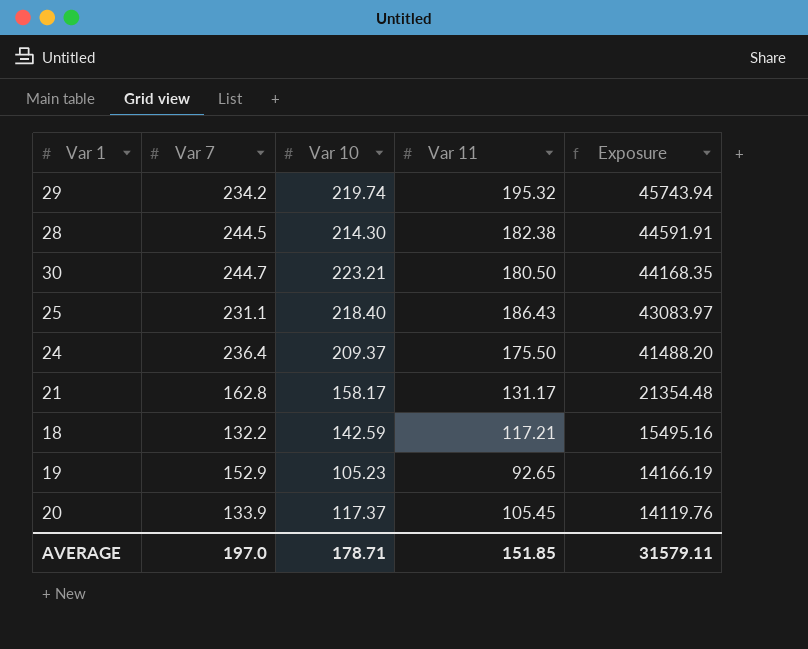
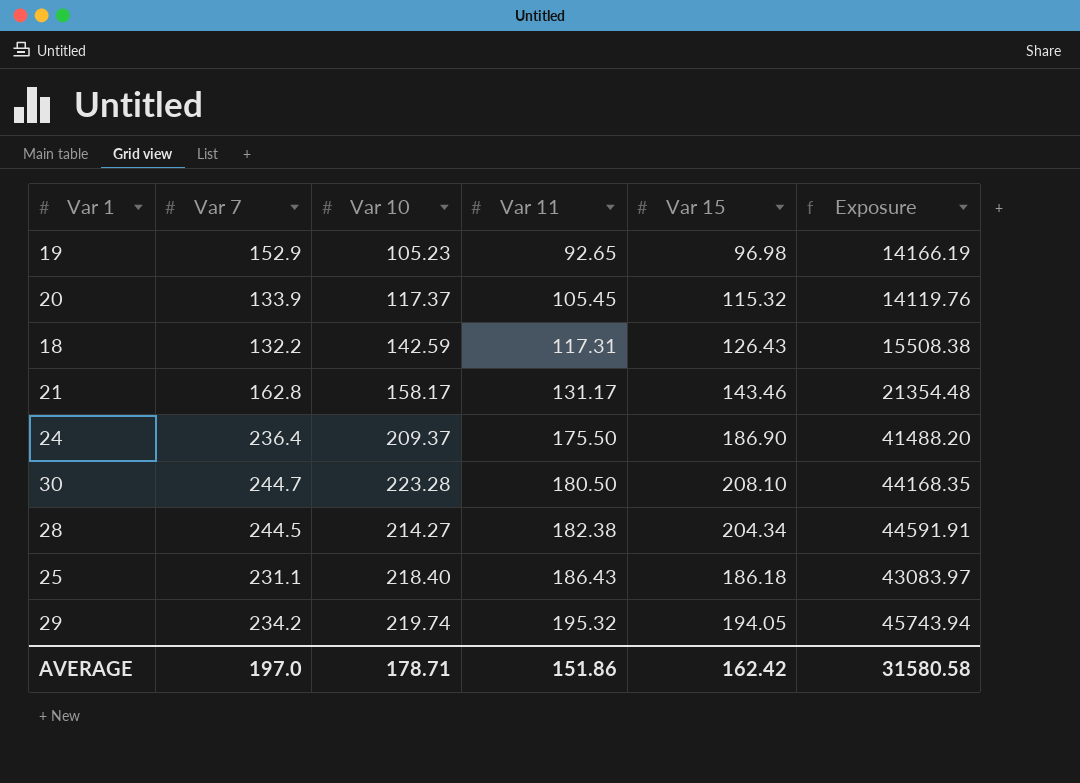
row order: Exposure descending -> Var 11 ascending
column Var 15 | position: none -> 5
18 | Var 11: 117.21 -> 117.31
18 | Exposure: 15495.16 -> 15508.38
30 | Var 10: 223.21 -> 223.28
28 | Var 10: 214.30 -> 214.27
AVERAGE | Var 11: 151.85 -> 151.86
AVERAGE | Exposure: 31579.11 -> 31580.58

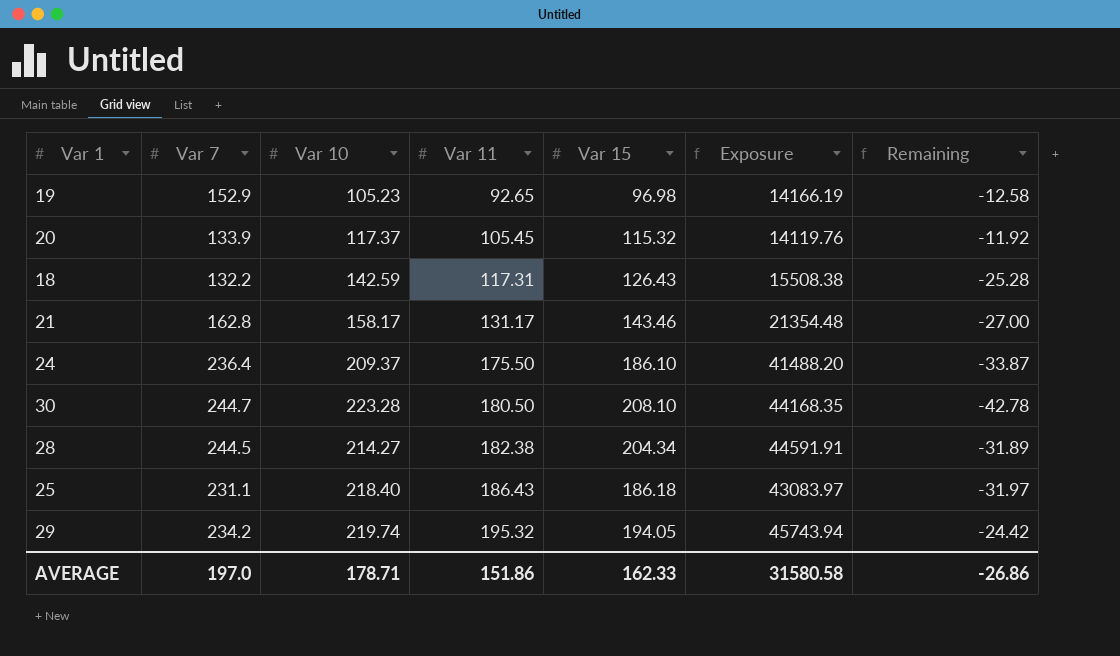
column Remaining | formula: none -> [Var 11] - [Var 10]
24 | Var 15: 186.90 -> 186.10
AVERAGE | Var 15: 162.42 -> 162.33

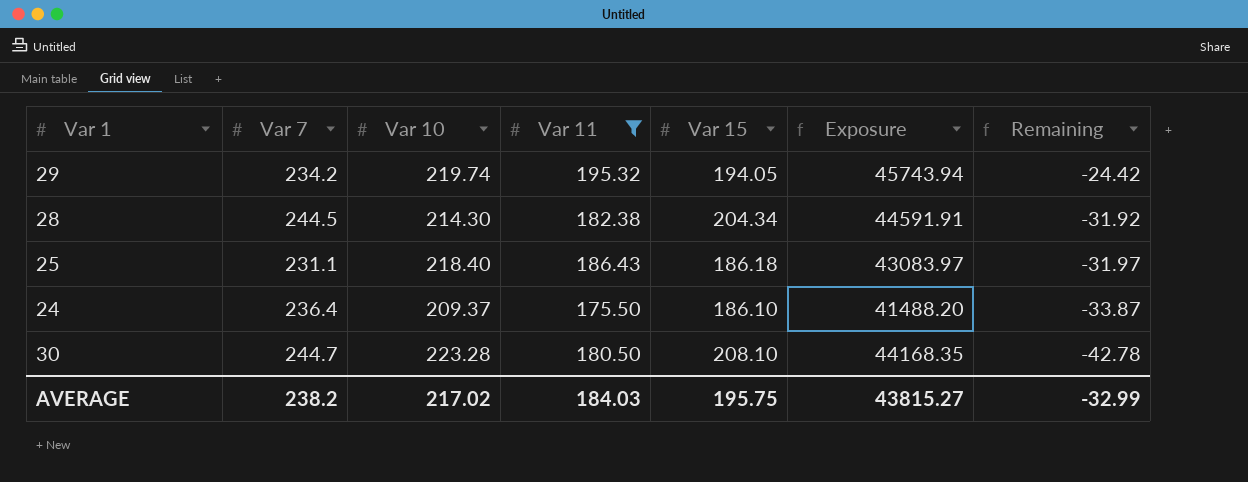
filter: none -> Var 11 >= 175.50
row order: Var 11 ascending -> Remaining descending
28 | Var 10: 214.27 -> 214.30
28 | Remaining: -31.89 -> -31.92
AVERAGE | Var 7: 197.0 -> 238.2
AVERAGE | Var 10: 178.71 -> 217.02
AVERAGE | Var 11: 151.86 -> 184.03
AVERAGE | Var 15: 162.33 -> 195.75
AVERAGE | Exposure: 31580.58 -> 43815.27
AVERAGE | Remaining: -26.86 -> -32.99

